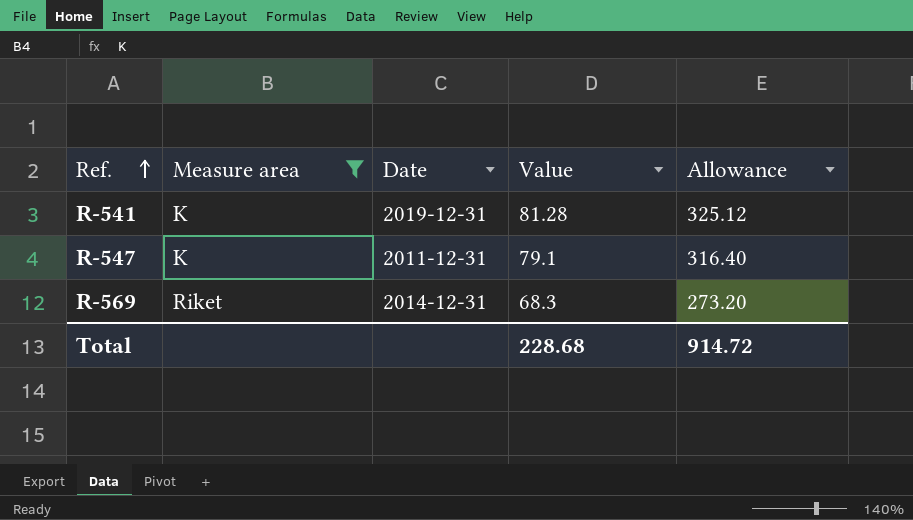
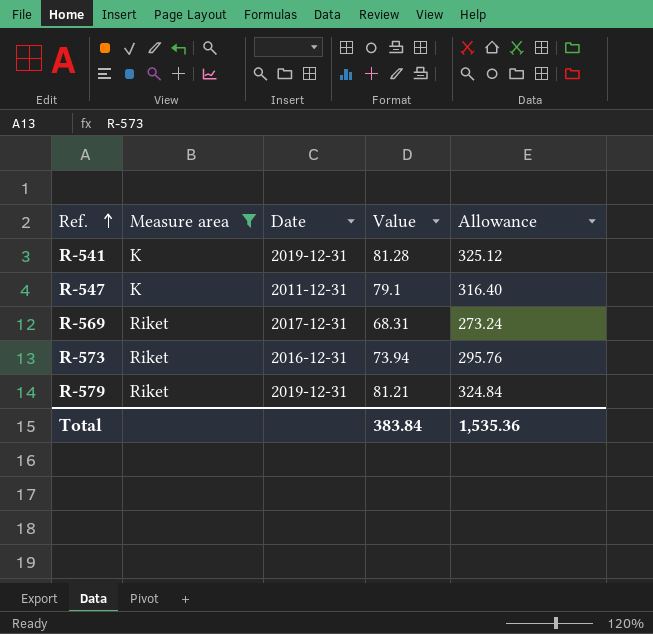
R-569 | Date: 2014-12-31 -> 2017-12-31
R-569 | Value: 68.3 -> 68.31
R-569 | Allowance: 273.20 -> 273.24
row R-573: none -> Riket | 2016-12-31 | 73.94 | 295.76
row R-579: none -> Riket | 2019-12-31 | 81.21 | 324.84
Total | Value: 228.68 -> 383.84
Total | Allowance: 914.72 -> 1,535.36

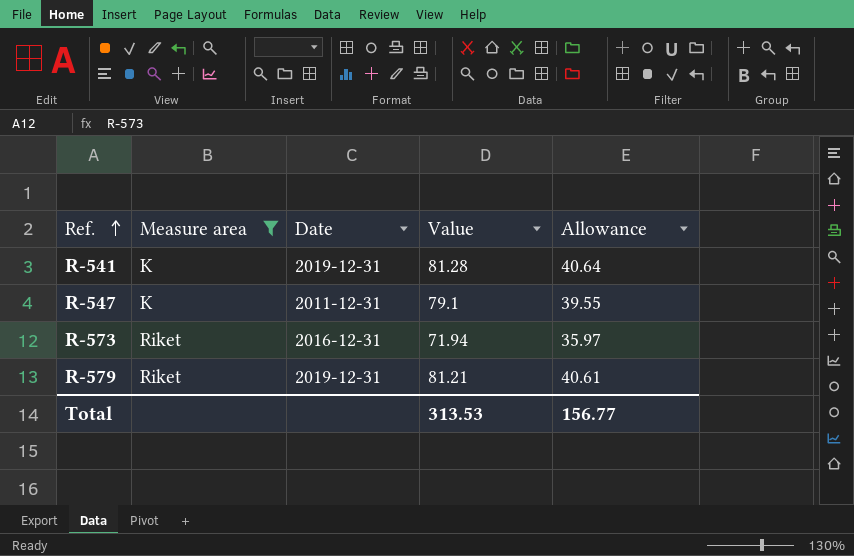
column Allowance | formula: [Value] * 4 -> [Value] * 0.5
row R-569: Riket | 2017-12-31 | 68.31 | 273.24 -> none
R-573 | Value: 73.94 -> 71.94
Total | Value: 383.84 -> 313.53
Total | Allowance: 1,535.36 -> 156.77

